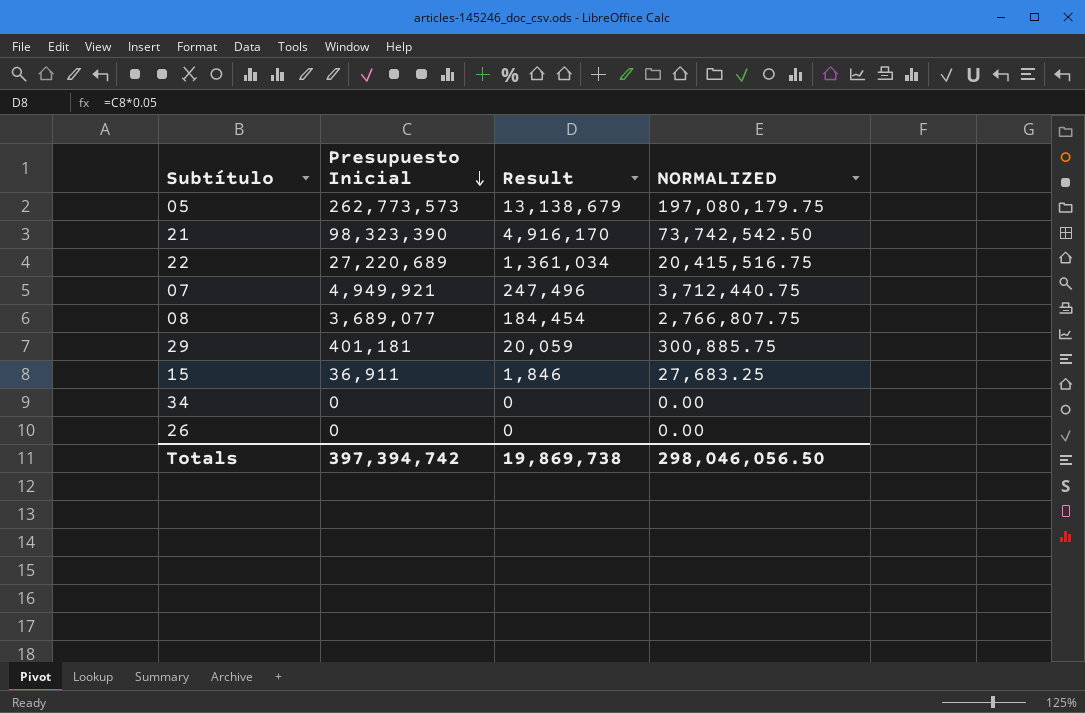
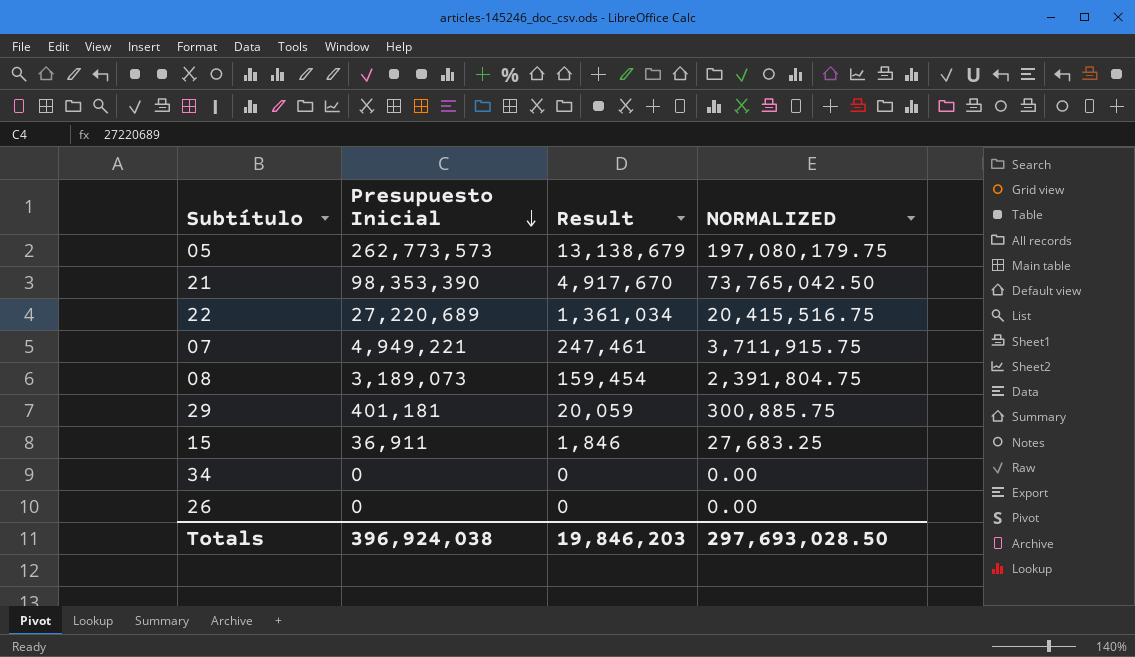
21 | Presupuesto Inicial: 98,323,390 -> 98,353,390
21 | Result: 4,916,170 -> 4,917,670
21 | NORMALIZED: 73,742,542.50 -> 73,765,042.50
07 | Presupuesto Inicial: 4,949,921 -> 4,949,221
07 | Result: 247,496 -> 247,461
07 | NORMALIZED: 3,712,440.75 -> 3,711,915.75
08 | Presupuesto Inicial: 3,689,077 -> 3,189,073
08 | Result: 184,454 -> 159,454
08 | NORMALIZED: 2,766,807.75 -> 2,391,804.75
Totals | Presupuesto Inicial: 397,394,742 -> 396,924,038
Totals | Result: 19,869,738 -> 19,846,203
Totals | NORMALIZED: 298,046,056.50 -> 297,693,028.50

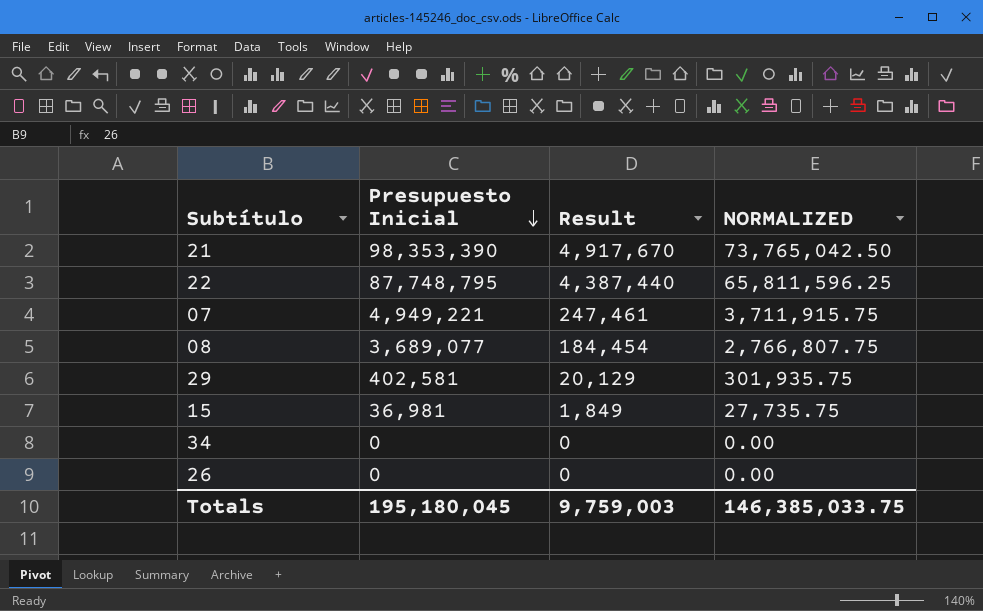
row 05: 262,773,573 | 13,138,679 | 197,080,179.75 -> none
22 | Presupuesto Inicial: 27,220,689 -> 87,748,795
22 | Result: 1,361,034 -> 4,387,440
22 | NORMALIZED: 20,415,516.75 -> 65,811,596.25
08 | Presupuesto Inicial: 3,189,073 -> 3,689,077
08 | Result: 159,454 -> 184,454
08 | NORMALIZED: 2,391,804.75 -> 2,766,807.75
29 | Presupuesto Inicial: 401,181 -> 402,581
29 | Result: 20,059 -> 20,129
29 | NORMALIZED: 300,885.75 -> 301,935.75
15 | Presupuesto Inicial: 36,911 -> 36,981
15 | Result: 1,846 -> 1,849
15 | NORMALIZED: 27,683.25 -> 27,735.75
Totals | Presupuesto Inicial: 396,924,038 -> 195,180,045
Totals | Result: 19,846,203 -> 9,759,003
Totals | NORMALIZED: 297,693,028.50 -> 146,385,033.75

